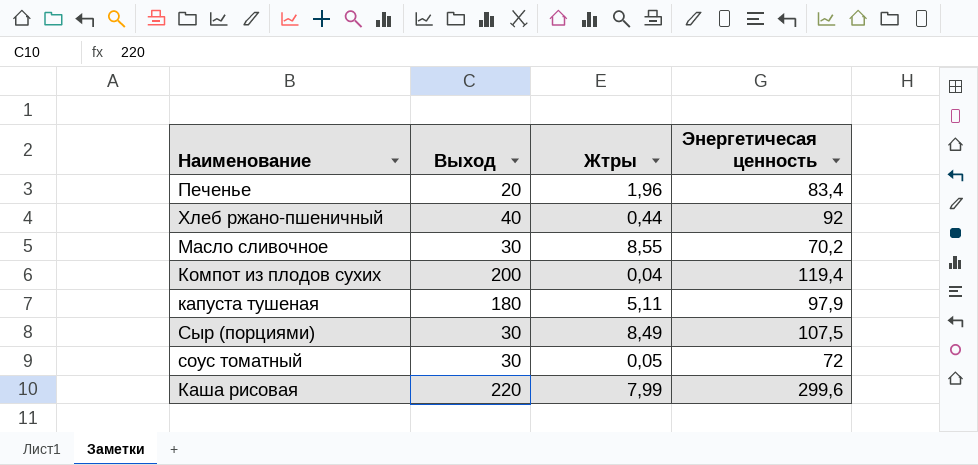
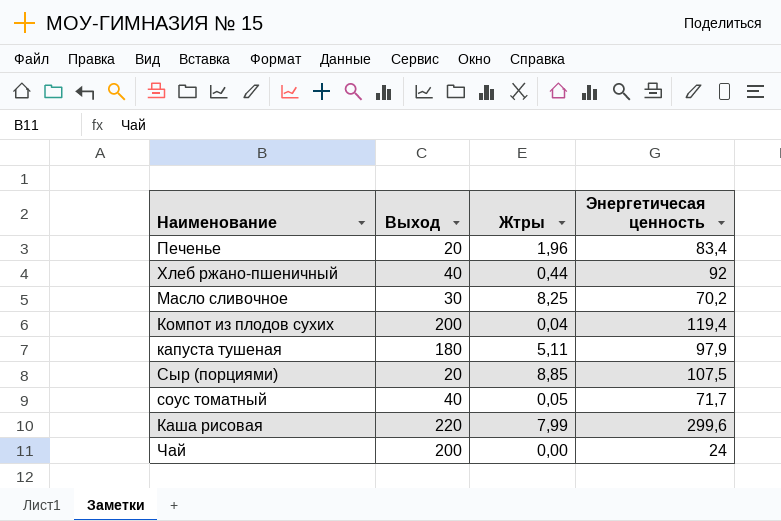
Масло сливочное | Жтры: 8,55 -> 8,25
Сыр (порциями) | Выход: 30 -> 20
Сыр (порциями) | Жтры: 8,49 -> 8,85
соус томатный | Выход: 30 -> 40
соус томатный | Энергетичесая ценность: 72 -> 71,7
row Чай: none -> 200 | 0,00 | 24

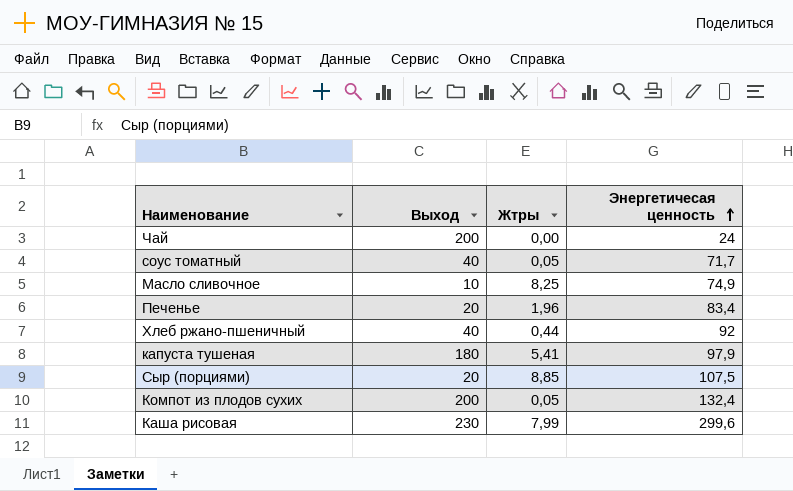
row order: none -> Энергетичесая ценность ascending
Масло сливочное | Выход: 30 -> 10
Масло сливочное | Энергетичесая ценность: 70,2 -> 74,9
капуста тушеная | Жтры: 5,11 -> 5,41
Компот из плодов сухих | Жтры: 0,04 -> 0,05
Компот из плодов сухих | Энергетичесая ценность: 119,4 -> 132,4
Каша рисовая | Выход: 220 -> 230

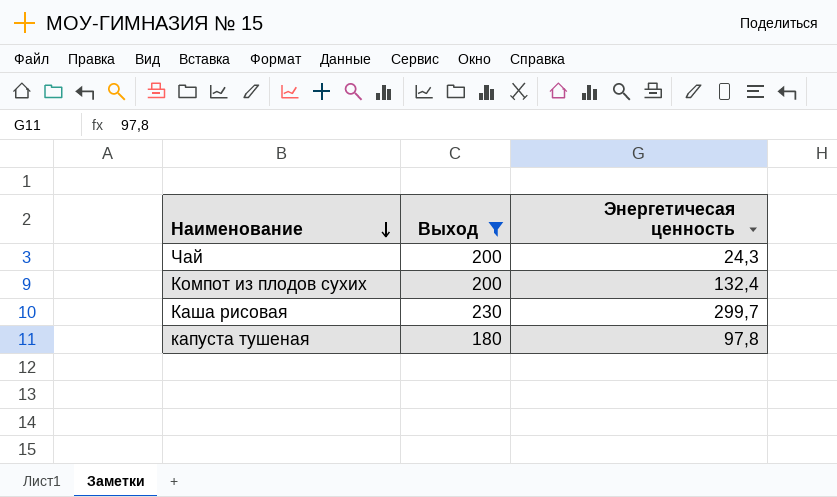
filter: none -> Выход >= 180
row order: Энергетичесая ценность ascending -> Наименование descending
column Жтры | position: 3 -> none
Чай | Энергетичесая ценность: 24 -> 24,3
Каша рисовая | Энергетичесая ценность: 299,6 -> 299,7
капуста тушеная | Энергетичесая ценность: 97,9 -> 97,8

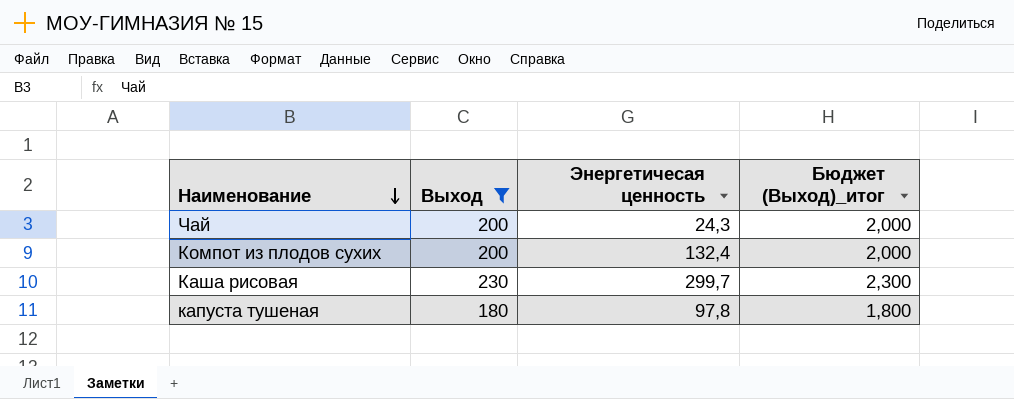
column Бюджет (Выход)_итог | formula: none -> [Выход] * 0,01

